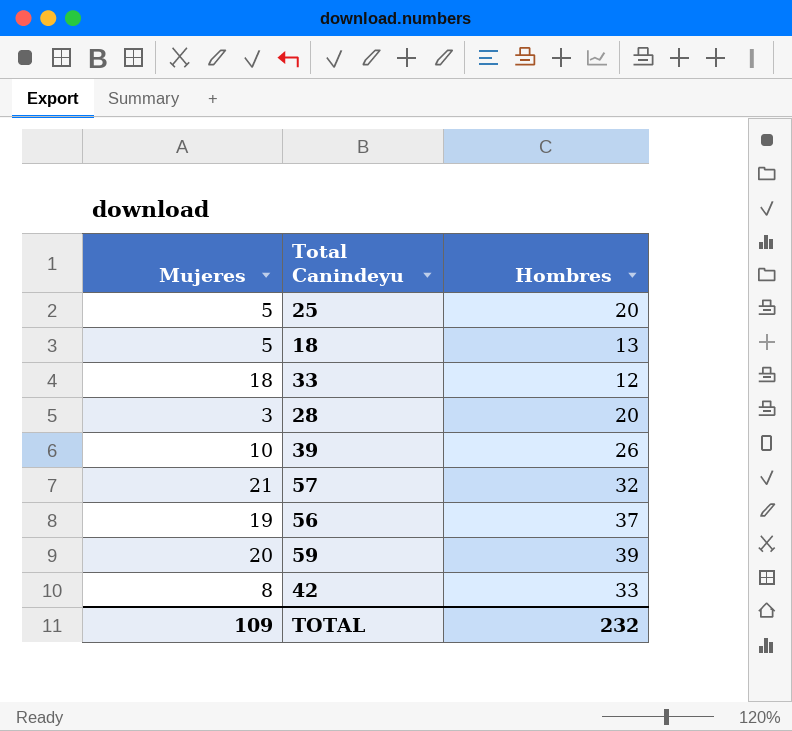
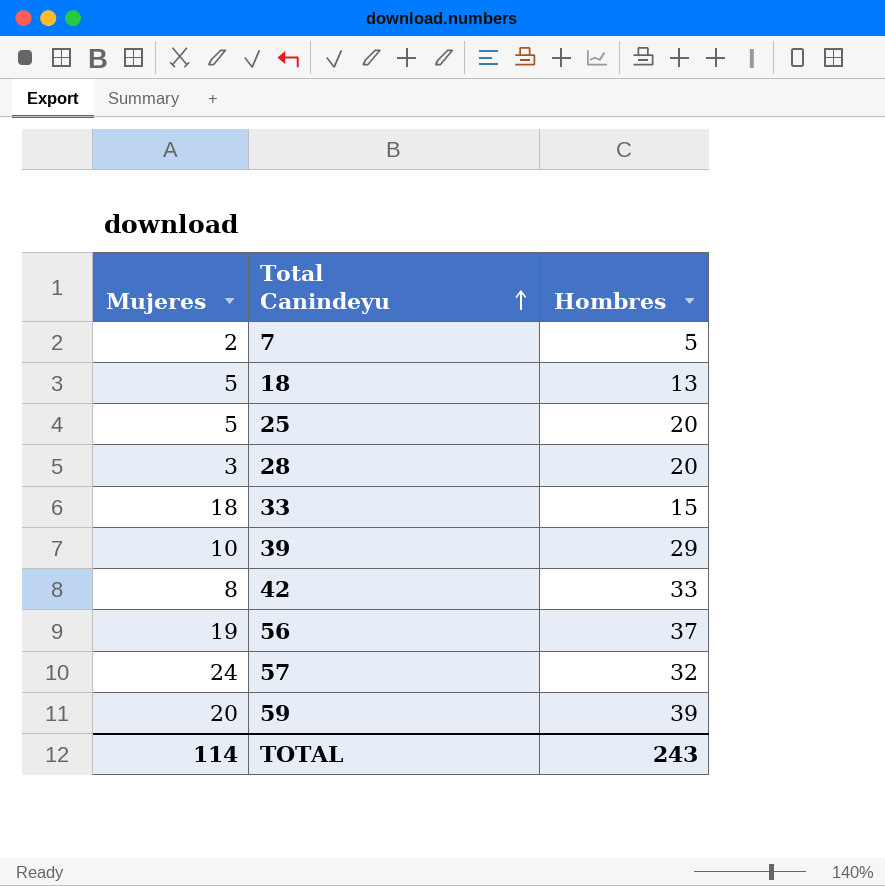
row order: none -> Total Canindeyu ascending
row 7: none -> 2 | 5
33 | Hombres: 12 -> 15
39 | Hombres: 26 -> 29
57 | Mujeres: 21 -> 24
TOTAL | Mujeres: 109 -> 114
TOTAL | Hombres: 232 -> 243

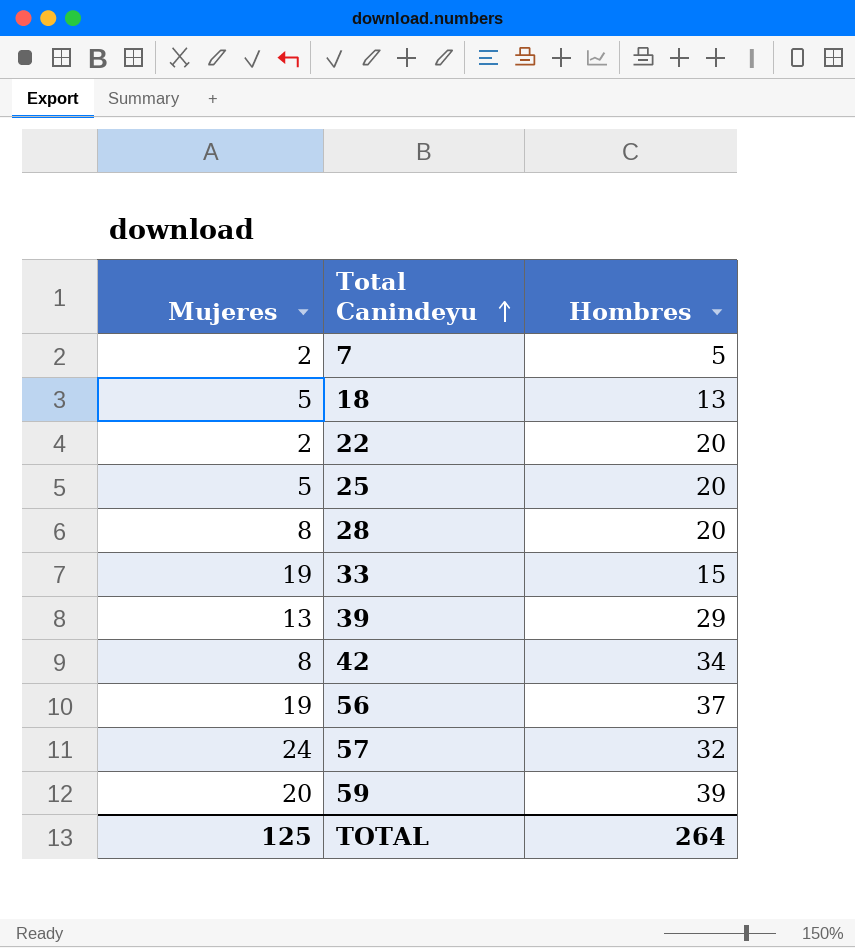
row 22: none -> 2 | 20
28 | Mujeres: 3 -> 8
33 | Mujeres: 18 -> 19
39 | Mujeres: 10 -> 13
42 | Hombres: 33 -> 34
TOTAL | Mujeres: 114 -> 125
TOTAL | Hombres: 243 -> 264

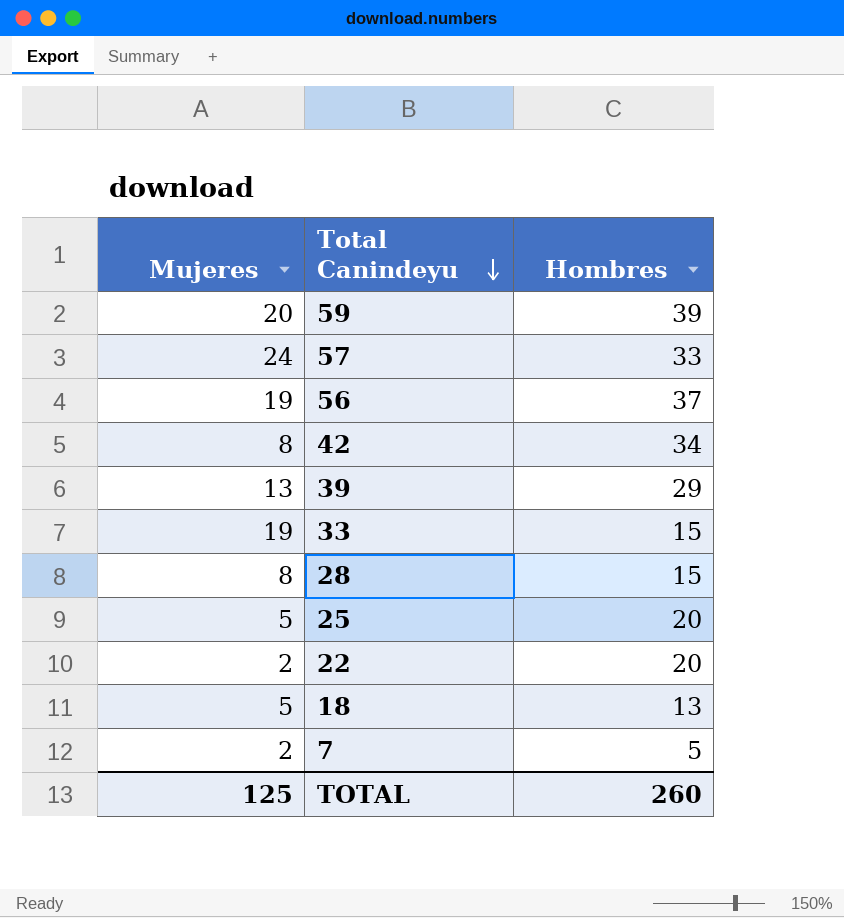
row order: Total Canindeyu ascending -> Total Canindeyu descending
57 | Hombres: 32 -> 33
28 | Hombres: 20 -> 15
TOTAL | Hombres: 264 -> 260

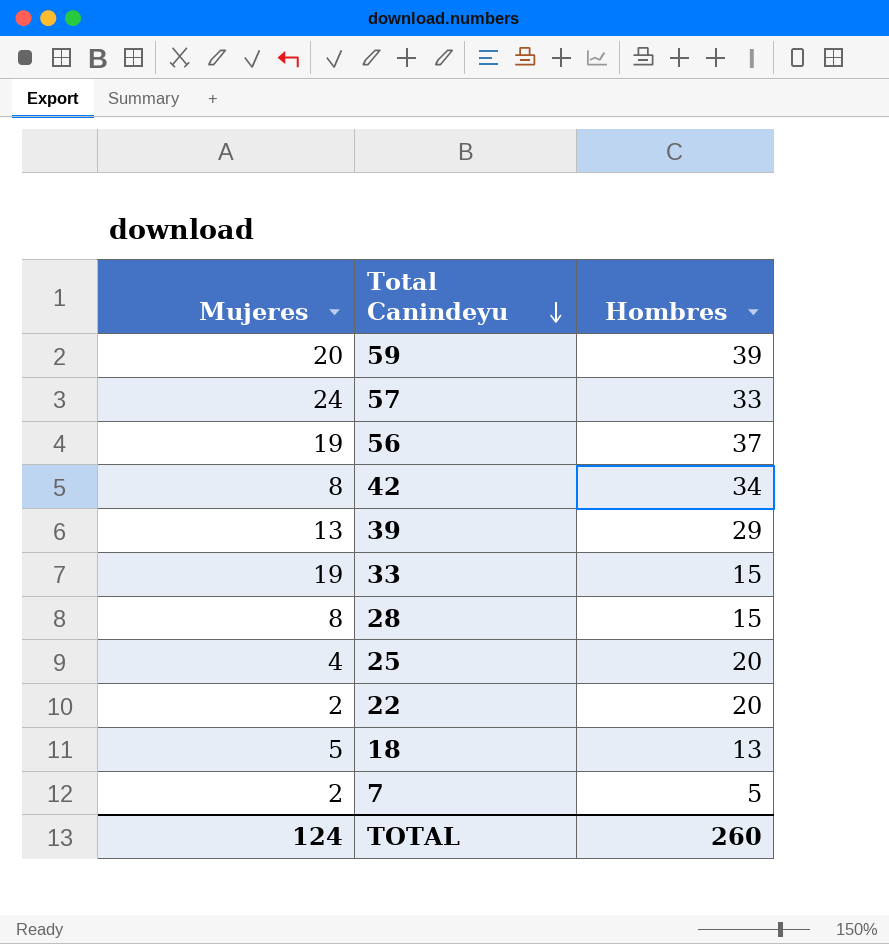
25 | Mujeres: 5 -> 4
TOTAL | Mujeres: 125 -> 124

